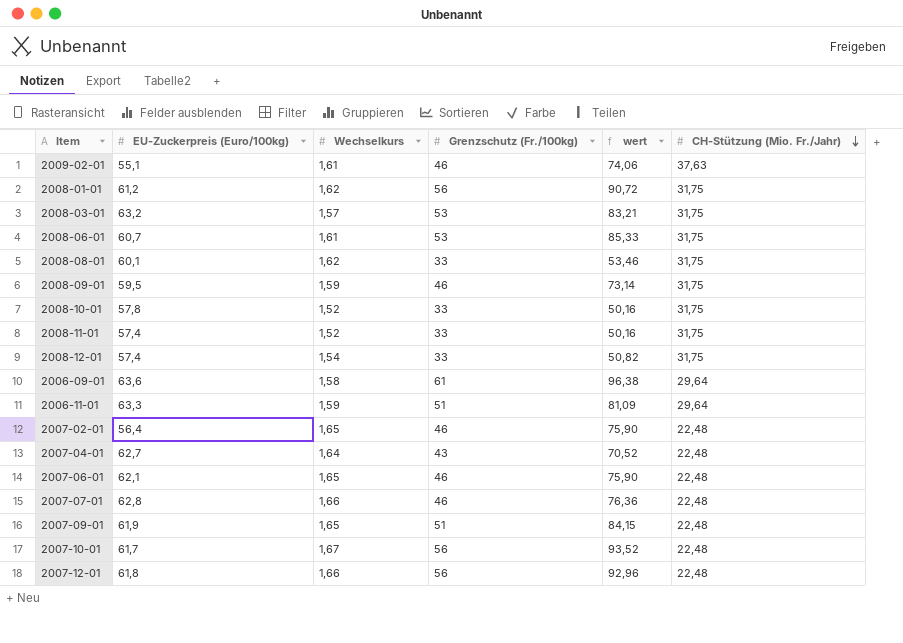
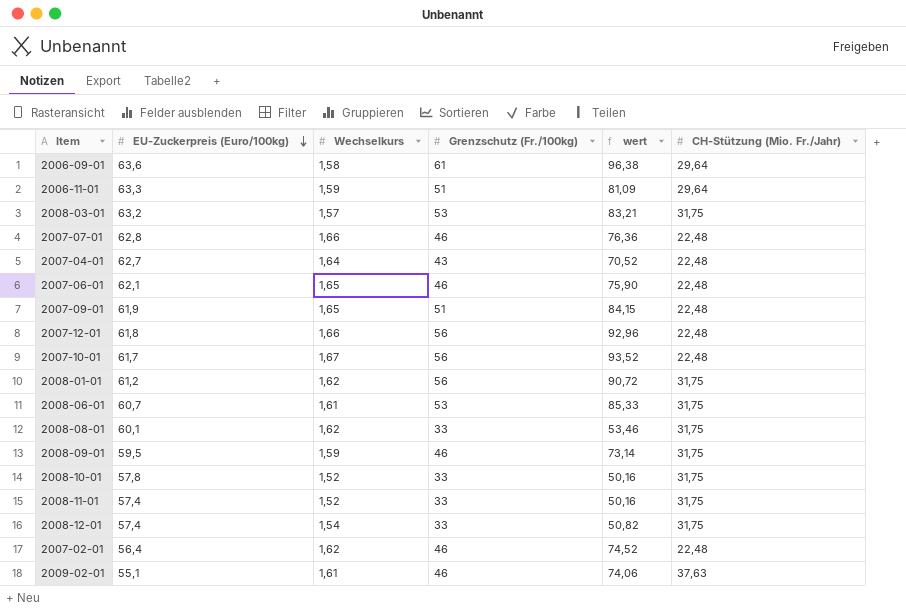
row order: CH-Stützung (Mio. Fr./Jahr) descending -> EU-Zuckerpreis (Euro/100kg) descending
2007-02-01 | Wechselkurs: 1,65 -> 1,62
2007-02-01 | wert: 75,90 -> 74,52

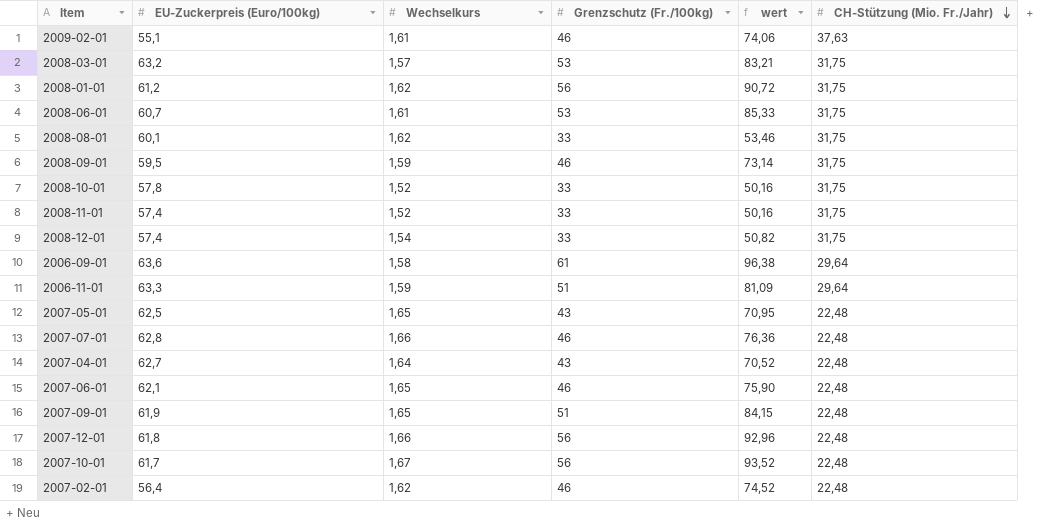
row order: EU-Zuckerpreis (Euro/100kg) descending -> CH-Stützung (Mio. Fr./Jahr) descending
row 2007-05-01: none -> 62,5 | 1,65 | 43 | 70,95 | 22,48

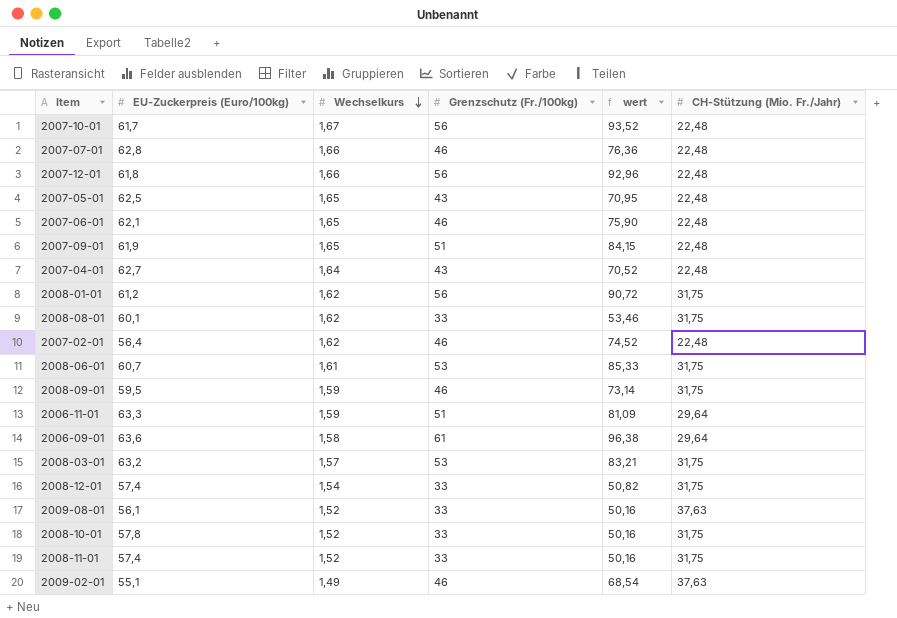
row order: CH-Stützung (Mio. Fr./Jahr) descending -> Wechselkurs descending
row 2009-08-01: none -> 56,1 | 1,52 | 33 | 50,16 | 37,63
2009-02-01 | Wechselkurs: 1,61 -> 1,49
2009-02-01 | wert: 74,06 -> 68,54

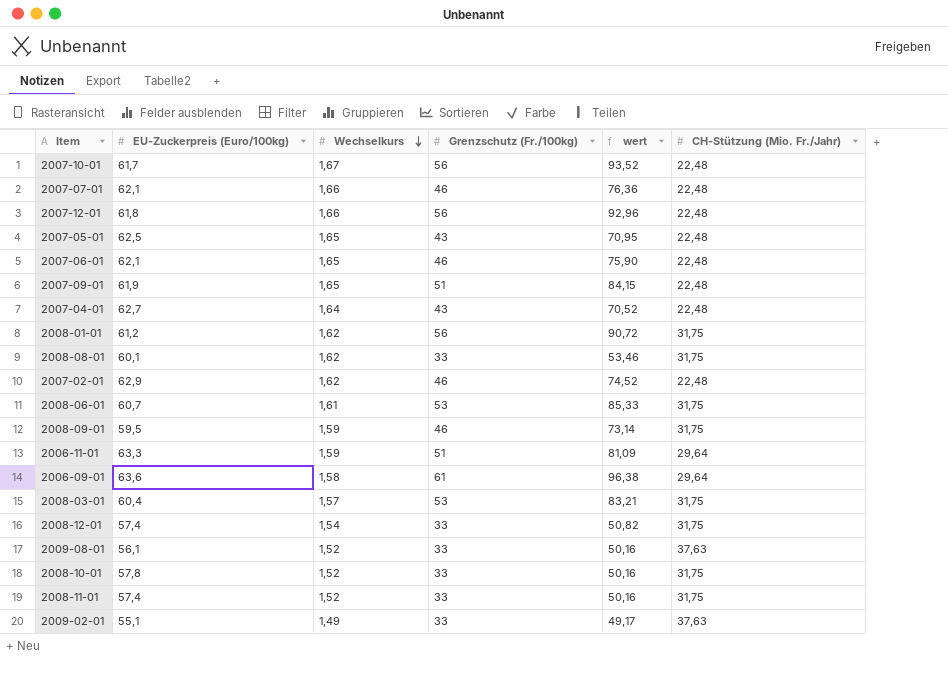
2007-07-01 | EU-Zuckerpreis (Euro/100kg): 62,8 -> 62,1
2007-02-01 | EU-Zuckerpreis (Euro/100kg): 56,4 -> 62,9
2008-03-01 | EU-Zuckerpreis (Euro/100kg): 63,2 -> 60,4
2009-02-01 | Grenzschutz (Fr./100kg): 46 -> 33
2009-02-01 | wert: 68,54 -> 49,17

